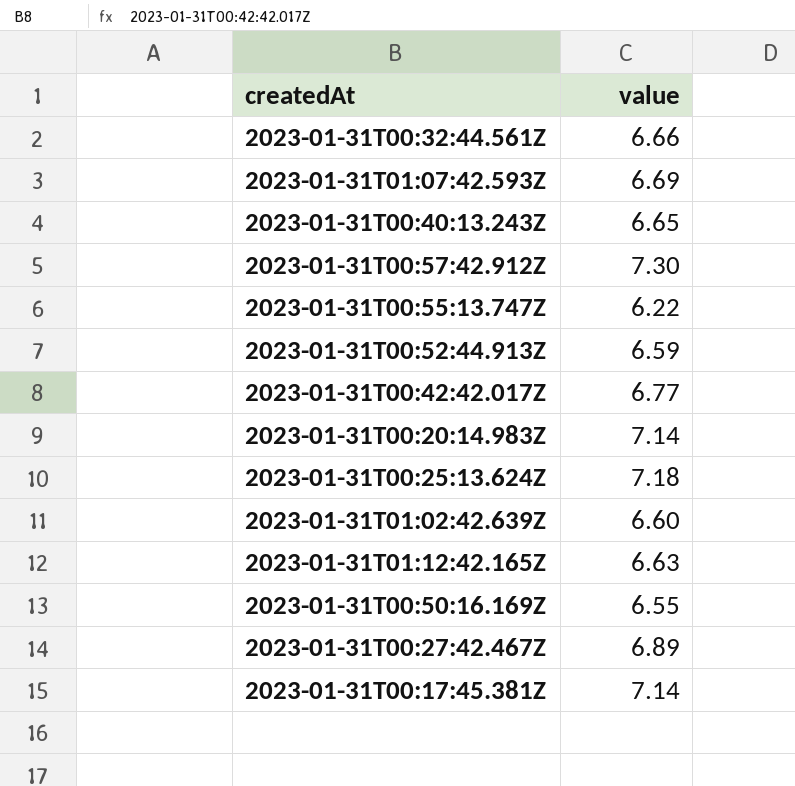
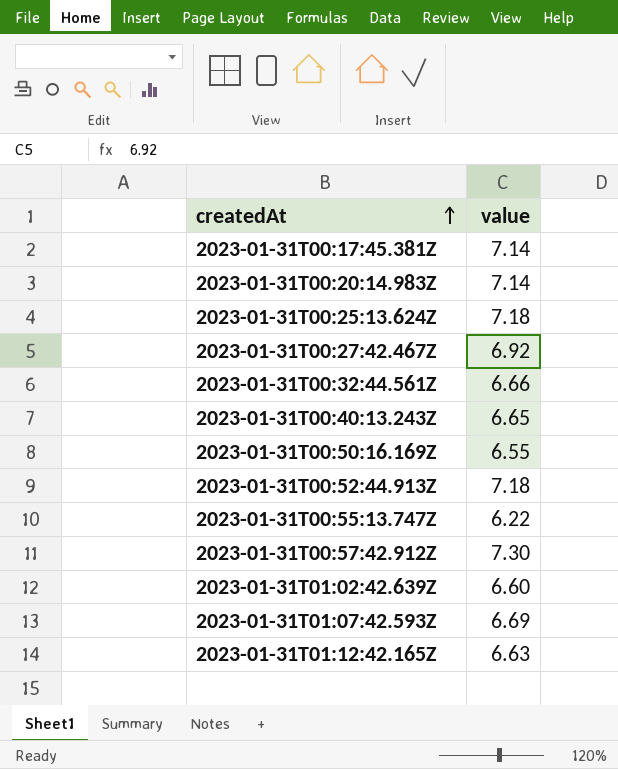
row order: none -> createdAt ascending
row 2023-01-31T00:42:42.017Z: 6.77 -> none
2023-01-31T00:27:42.467Z | value: 6.89 -> 6.92
2023-01-31T00:52:44.913Z | value: 6.59 -> 7.18

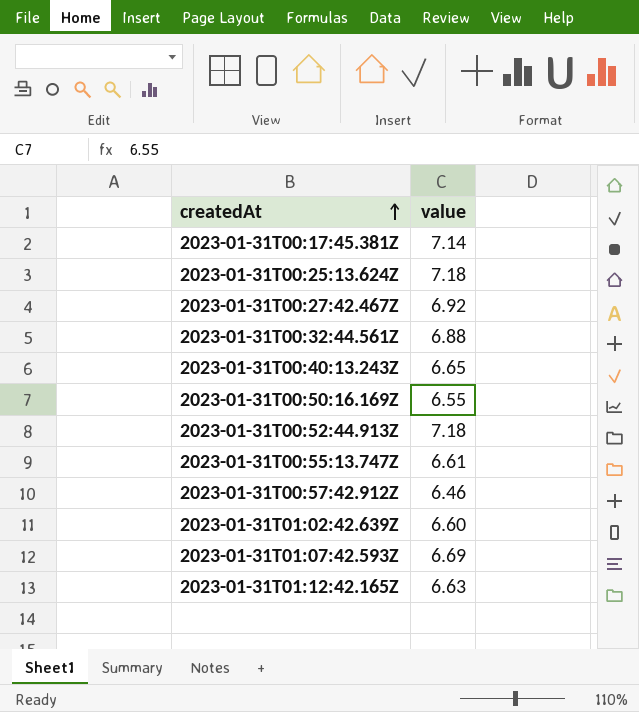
row 2023-01-31T00:20:14.983Z: 7.14 -> none
2023-01-31T00:32:44.561Z | value: 6.66 -> 6.88
2023-01-31T00:55:13.747Z | value: 6.22 -> 6.61
2023-01-31T00:57:42.912Z | value: 7.30 -> 6.46

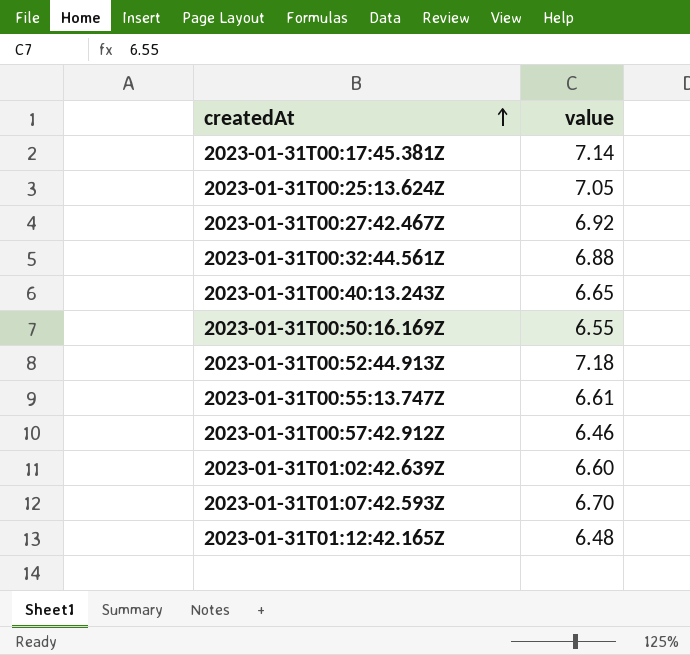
2023-01-31T00:25:13.624Z | value: 7.18 -> 7.05
2023-01-31T01:07:42.593Z | value: 6.69 -> 6.70
2023-01-31T01:12:42.165Z | value: 6.63 -> 6.48

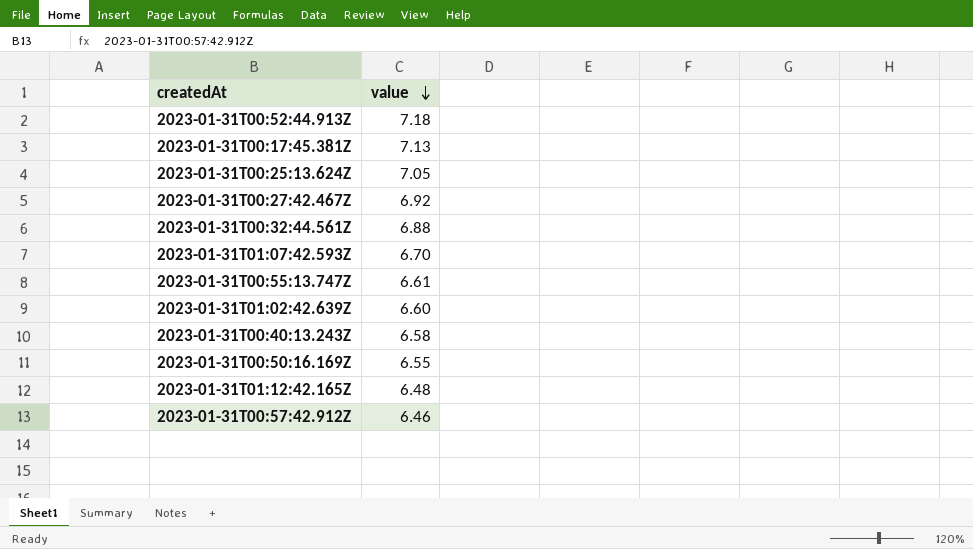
row order: createdAt ascending -> value descending
2023-01-31T00:17:45.381Z | value: 7.14 -> 7.13
2023-01-31T00:40:13.243Z | value: 6.65 -> 6.58

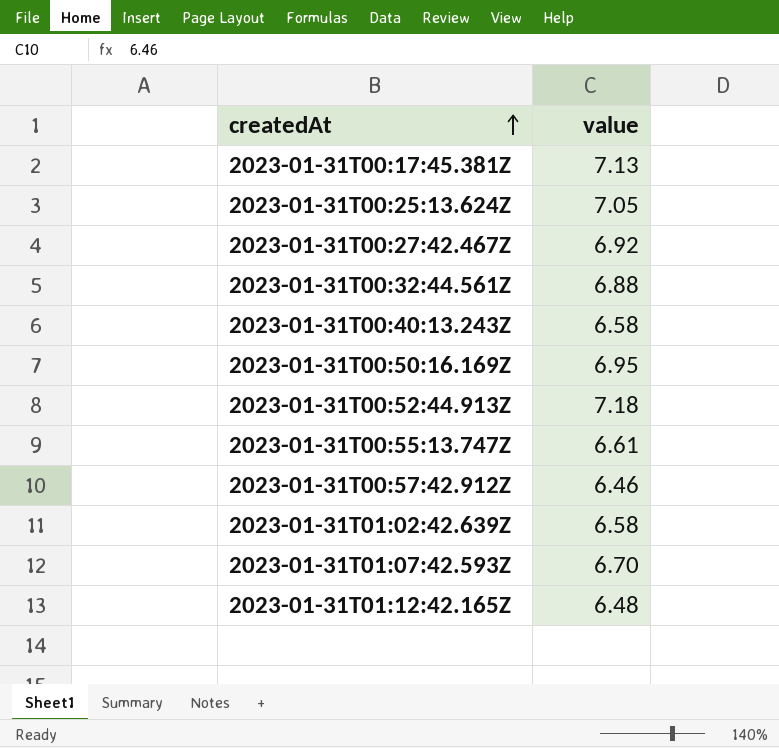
row order: value descending -> createdAt ascending
2023-01-31T00:50:16.169Z | value: 6.55 -> 6.95
2023-01-31T01:02:42.639Z | value: 6.60 -> 6.58

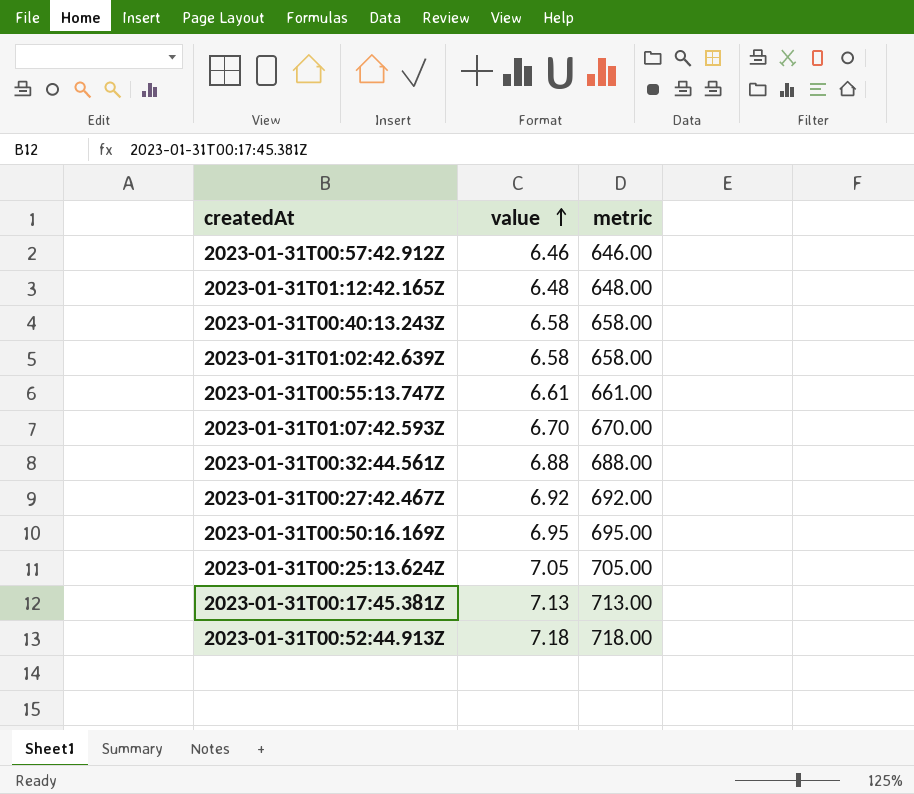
row order: createdAt ascending -> value ascending
column metric | formula: none -> [value] * 100

